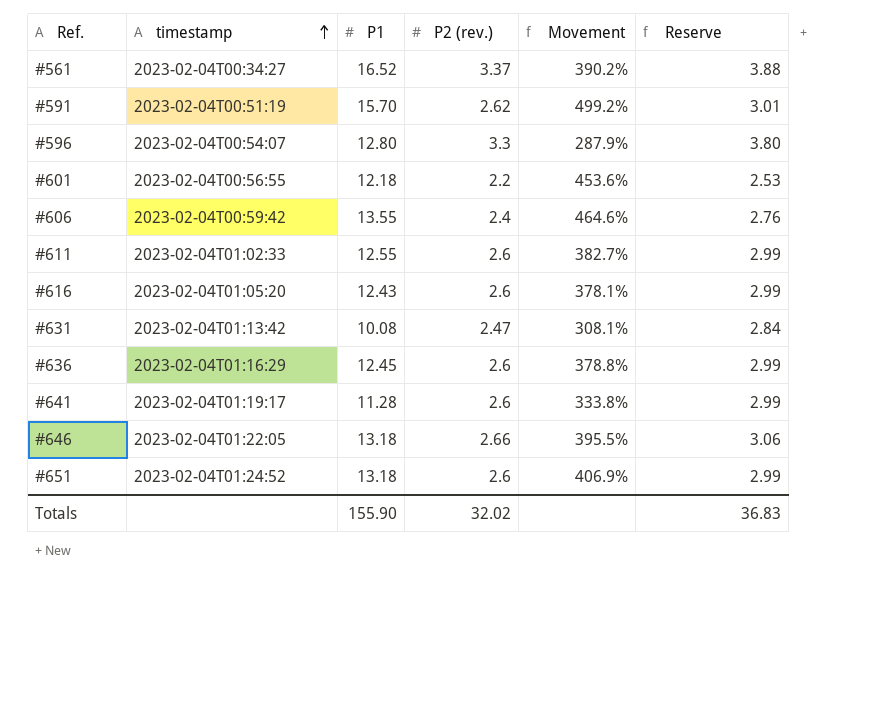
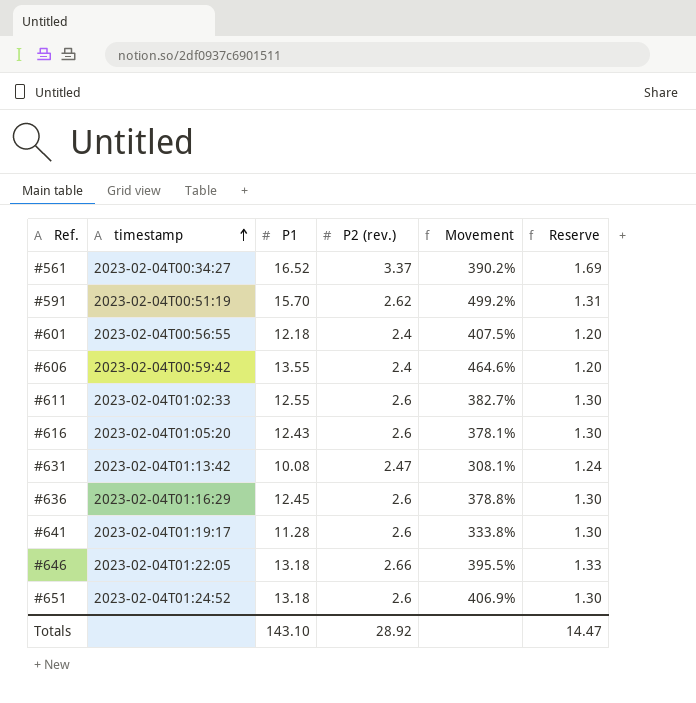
column Reserve | formula: [P2 (rev.)] * 1.15 -> [P2 (rev.)] * 0.5
row #596: 2023-02-04T00:54:07 | 12.80 | 3.3 | 287.9% | 3.80 -> none
#601 | P2 (rev.): 2.2 -> 2.4
#601 | Movement: 453.6% -> 407.5%
Totals | P1: 155.90 -> 143.10
Totals | P2 (rev.): 32.02 -> 28.92
Totals | Reserve: 36.83 -> 14.47

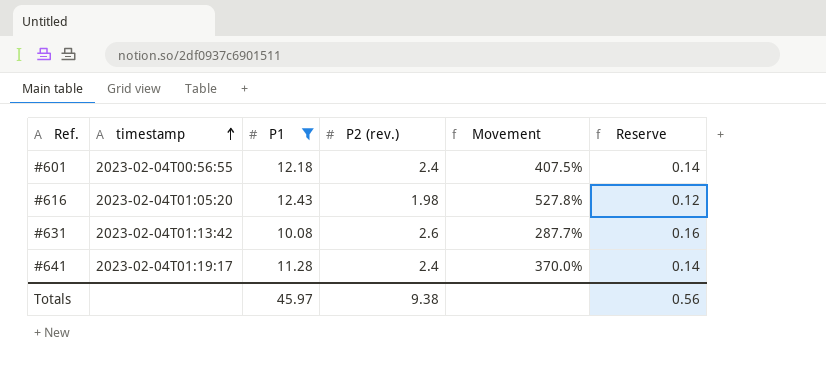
filter: none -> P1 <= 12.43
column Reserve | formula: [P2 (rev.)] * 0.5 -> [P2 (rev.)] * 0.06
#616 | P2 (rev.): 2.6 -> 1.98
#616 | Movement: 378.1% -> 527.8%
#631 | P2 (rev.): 2.47 -> 2.6
#631 | Movement: 308.1% -> 287.7%
#641 | P2 (rev.): 2.6 -> 2.4
#641 | Movement: 333.8% -> 370.0%
Totals | P1: 143.10 -> 45.97
Totals | P2 (rev.): 28.92 -> 9.38
Totals | Reserve: 14.47 -> 0.56

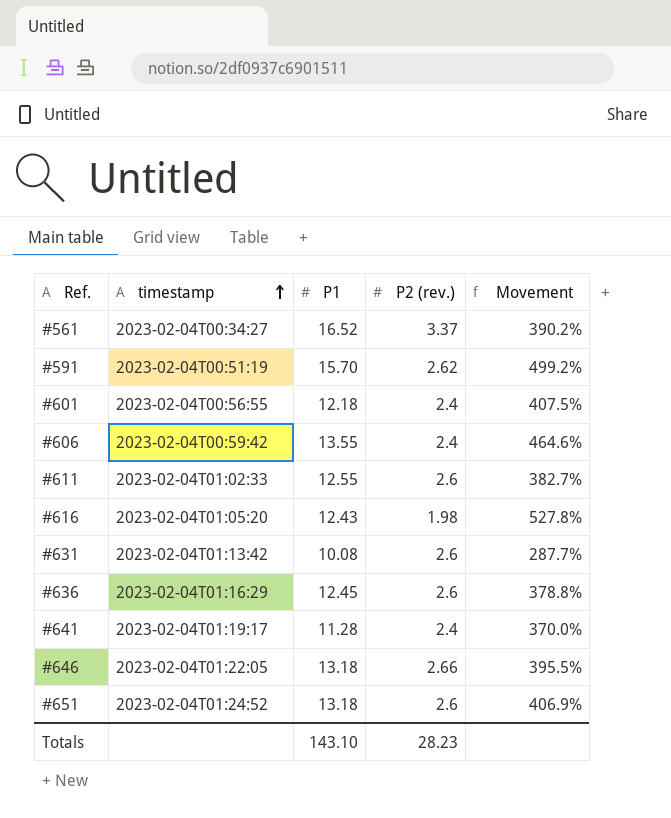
filter: P1 <= 12.43 -> none
column Reserve | formula: [P2 (rev.)] * 0.06 -> none
Totals | P1: 45.97 -> 143.10
Totals | P2 (rev.): 9.38 -> 28.23

